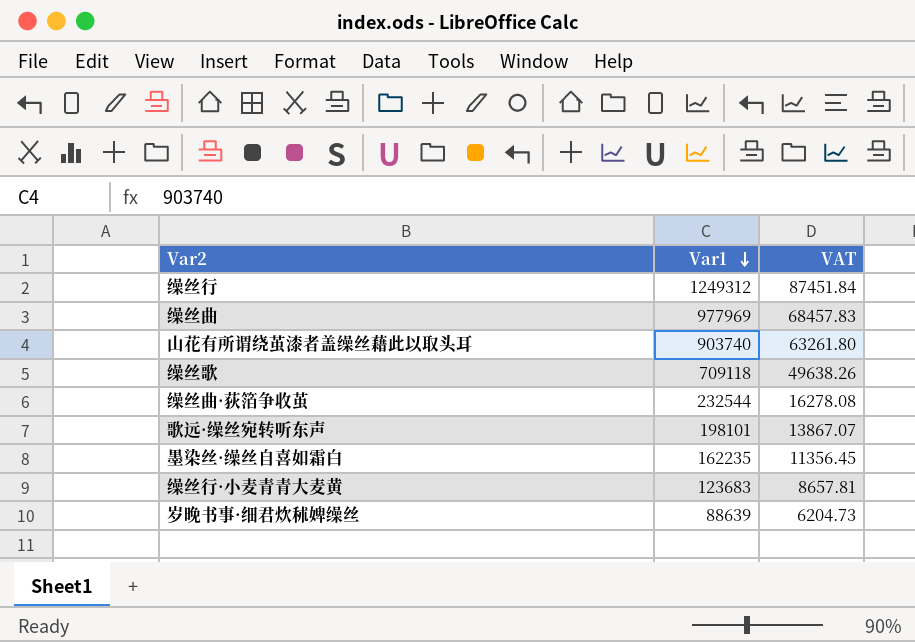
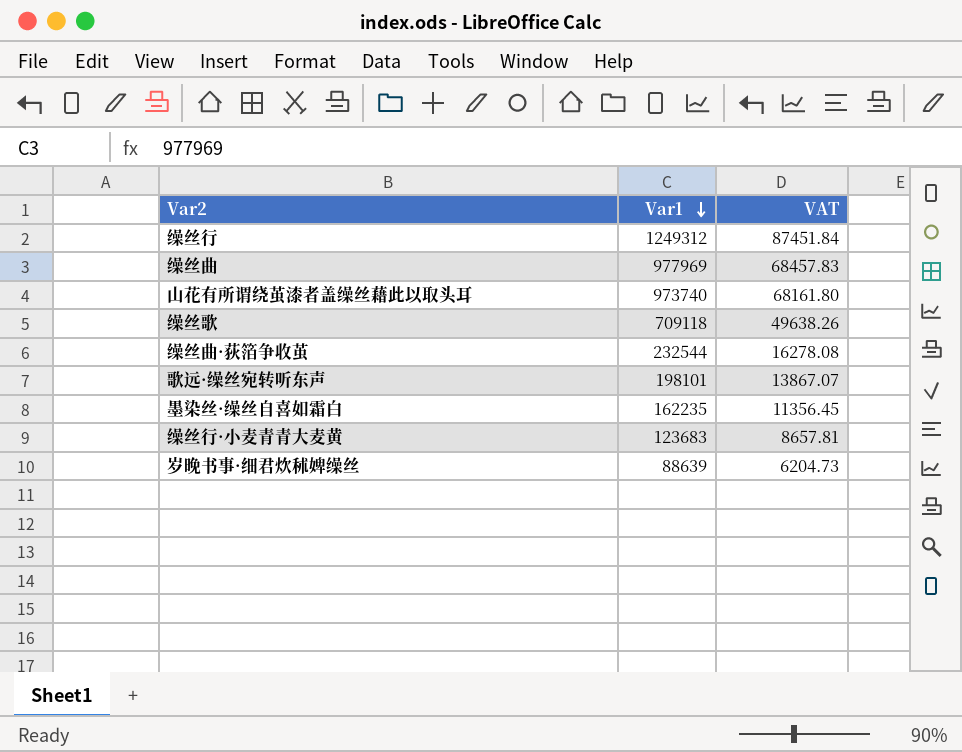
山花有所谓绕茧漆者盖缲丝藉此以取头耳 | Var1: 903740 -> 973740
山花有所谓绕茧漆者盖缲丝藉此以取头耳 | VAT: 63261.80 -> 68161.80

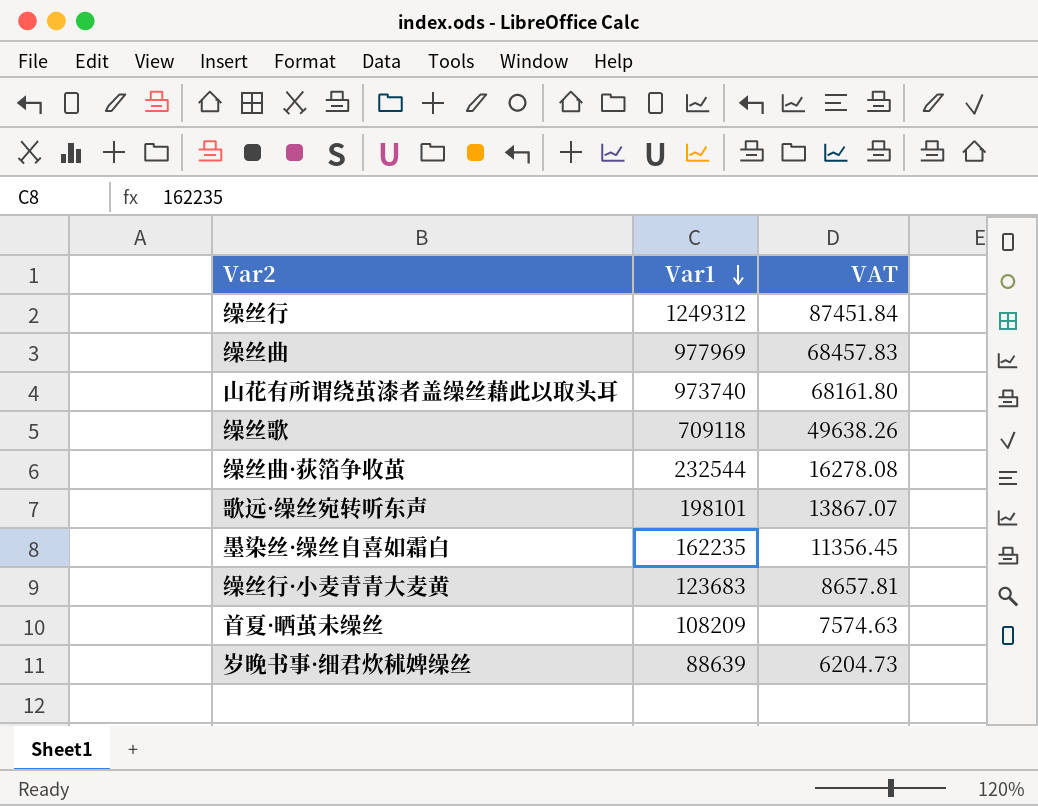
row 首夏·晒茧未缲丝: none -> 108209 | 7574.63

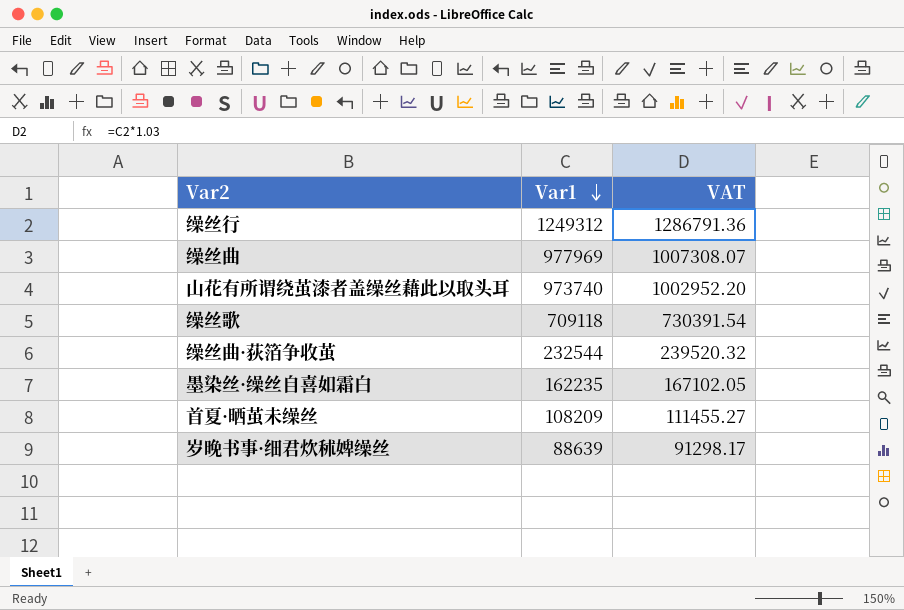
column VAT | formula: [Var1] * 0.07 -> [Var1] * 1.03
row 歌远·缲丝宛转听东声: 198101 | 13867.07 -> none
row 缲丝行·小麦青青大麦黄: 123683 | 8657.81 -> none

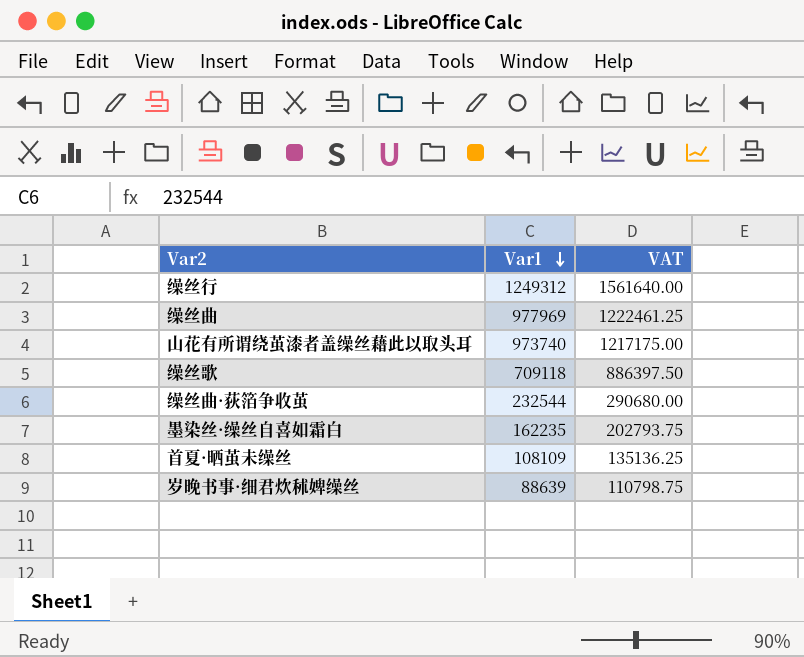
column VAT | formula: [Var1] * 1.03 -> [Var1] * 1.25
首夏·晒茧未缲丝 | Var1: 108209 -> 108109

